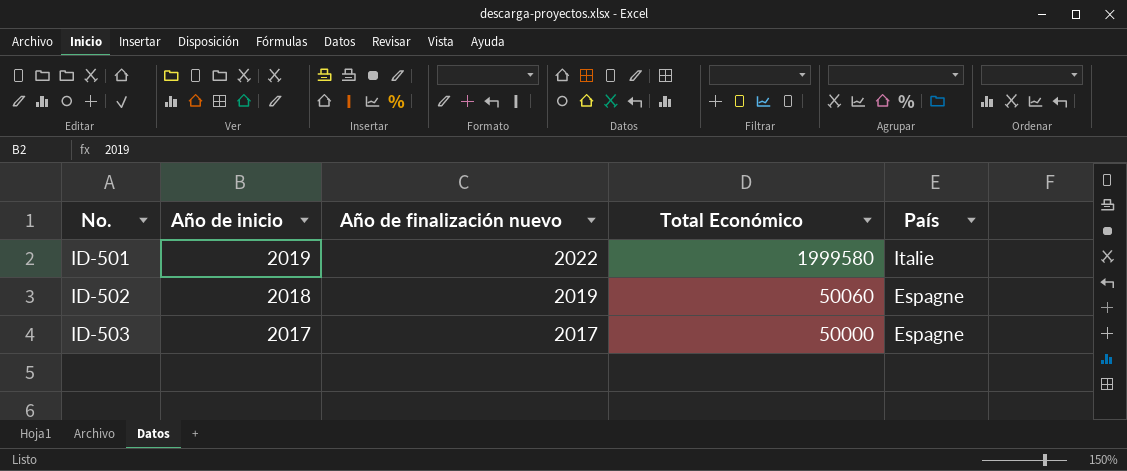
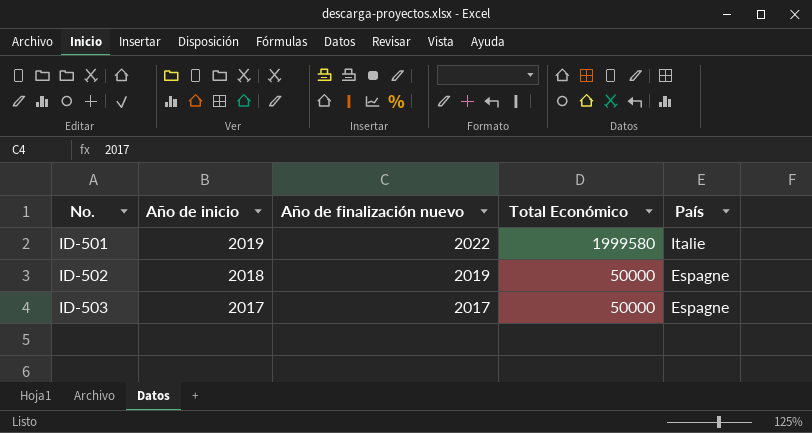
ID-502 | Total Económico: 50060 -> 50000

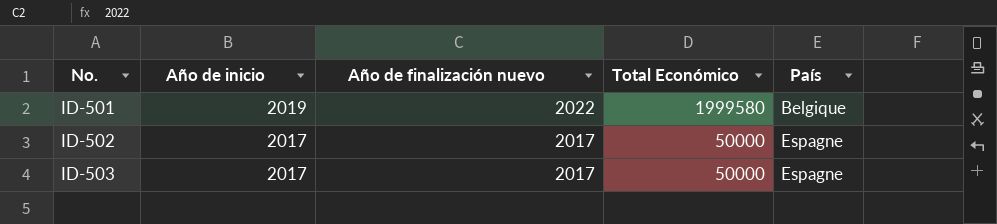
ID-501 | País: Italie -> Belgique
ID-502 | Año de inicio: 2018 -> 2017
ID-502 | Año de finalización nuevo: 2019 -> 2017

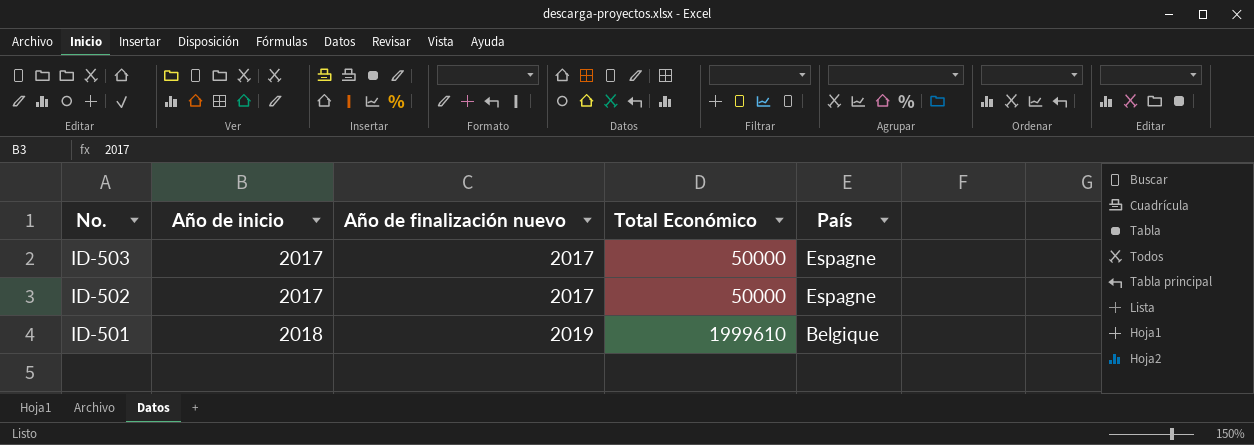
row order: No. ascending -> No. descending
ID-501 | Año de inicio: 2019 -> 2018
ID-501 | Año de finalización nuevo: 2022 -> 2019
ID-501 | Total Económico: 1999580 -> 1999610

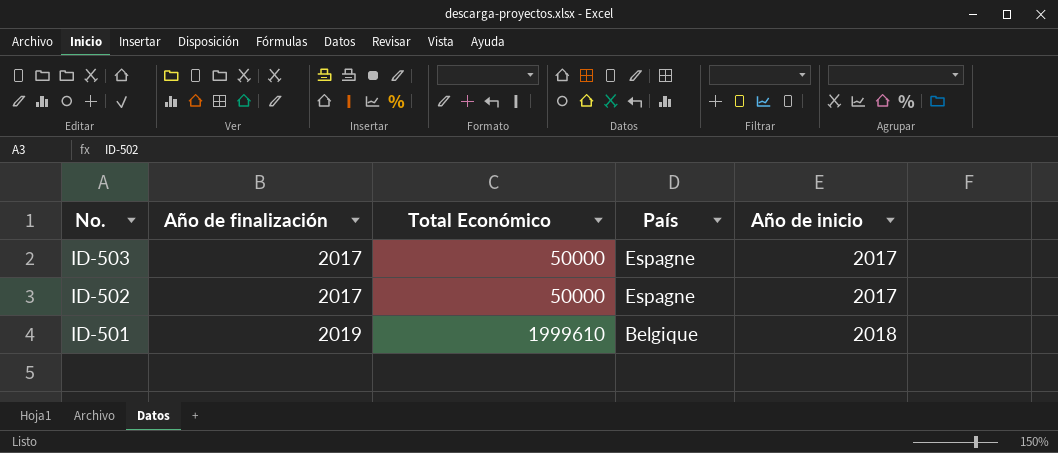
column name: Año de finalización nuevo -> Año de finalización
column Año de inicio | position: 2 -> 5

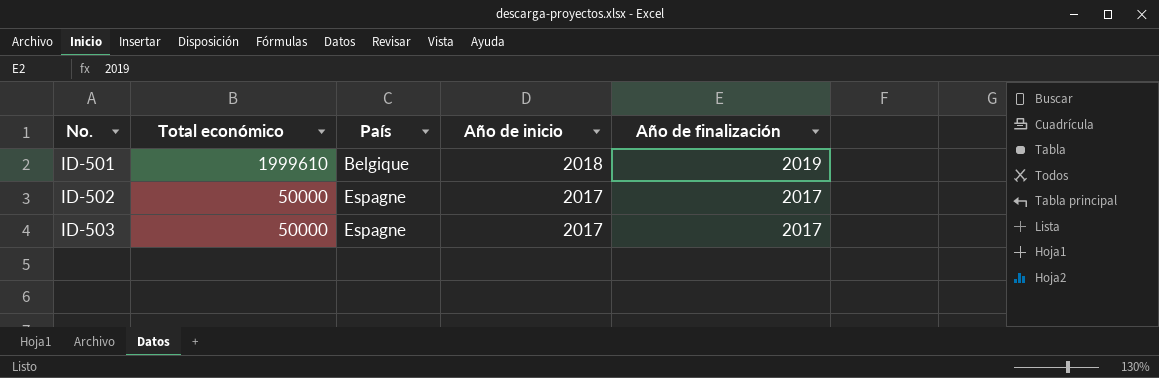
row order: No. descending -> No. ascending
column name: Total Económico -> Total económico
column Año de finalización | position: 2 -> 5

